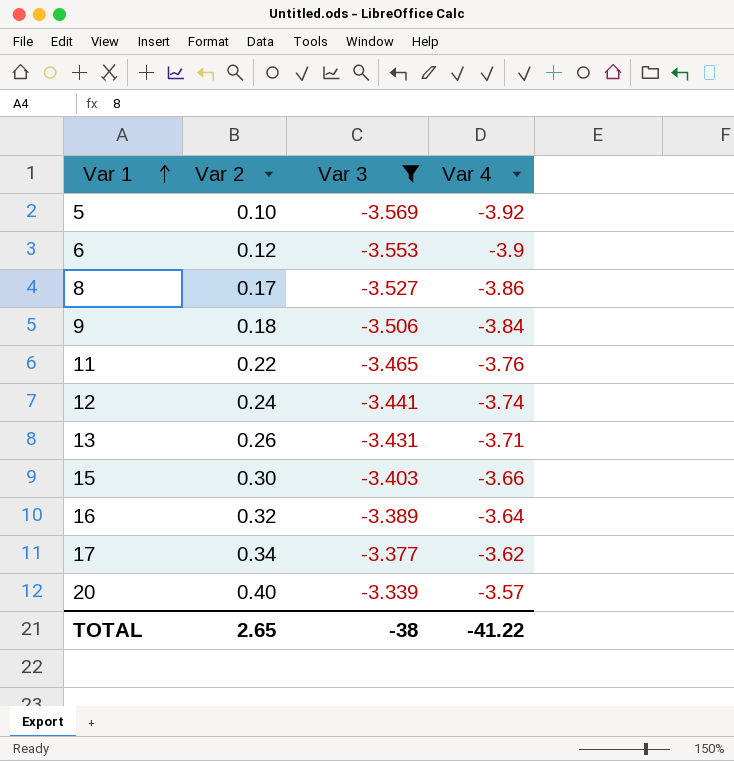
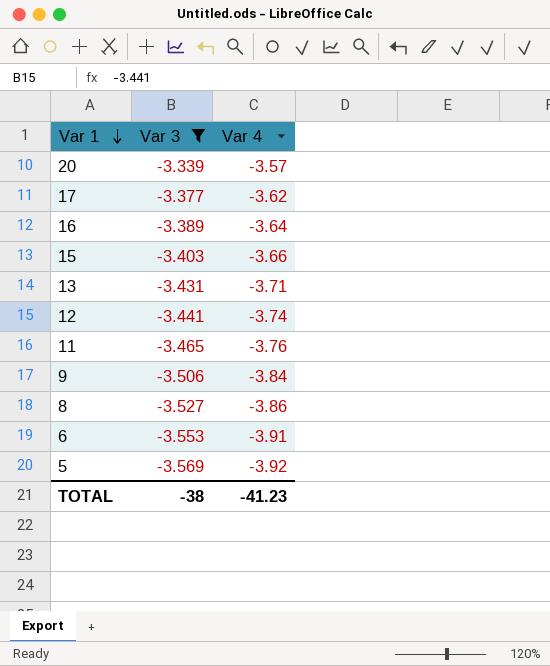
row order: Var 1 ascending -> Var 1 descending
column Var 2 | position: 2 -> none
6 | Var 4: -3.9 -> -3.91
TOTAL | Var 4: -41.22 -> -41.23

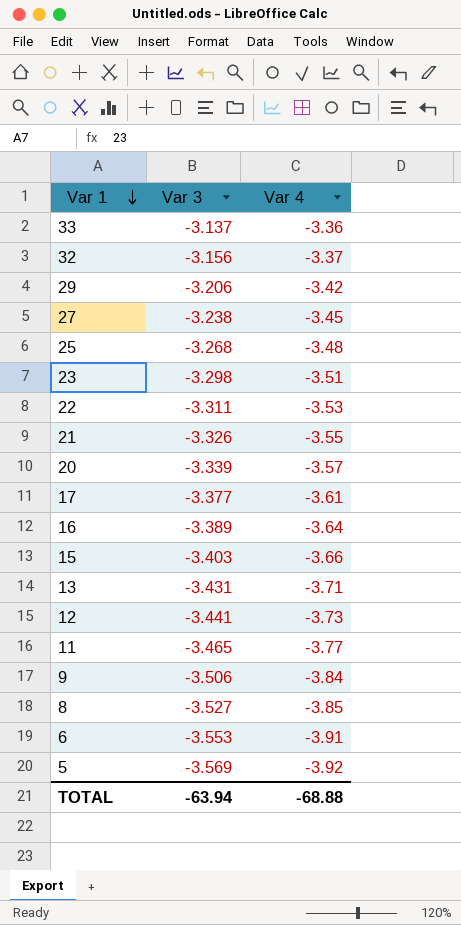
filter: Var 3 <= -3.339 -> none
17 | Var 4: -3.62 -> -3.61
12 | Var 4: -3.74 -> -3.73
11 | Var 4: -3.76 -> -3.77
8 | Var 4: -3.86 -> -3.85
TOTAL | Var 3: -38 -> -63.94
TOTAL | Var 4: -41.23 -> -68.88

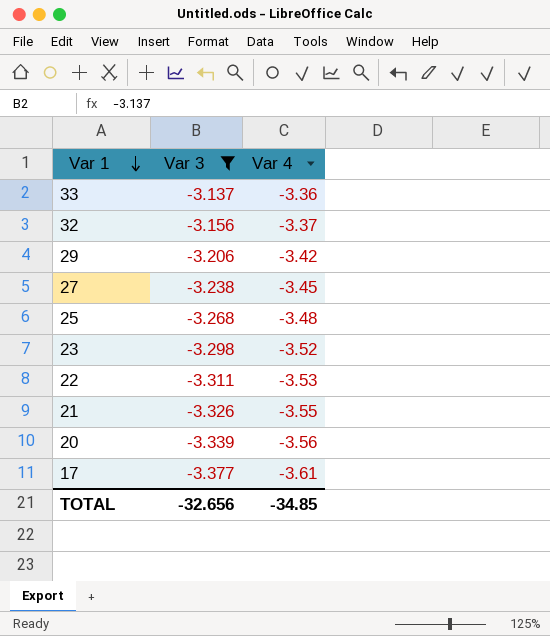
filter: none -> Var 3 >= -3.377
23 | Var 4: -3.51 -> -3.52
20 | Var 4: -3.57 -> -3.56
TOTAL | Var 3: -63.94 -> -32.656
TOTAL | Var 4: -68.88 -> -34.85

